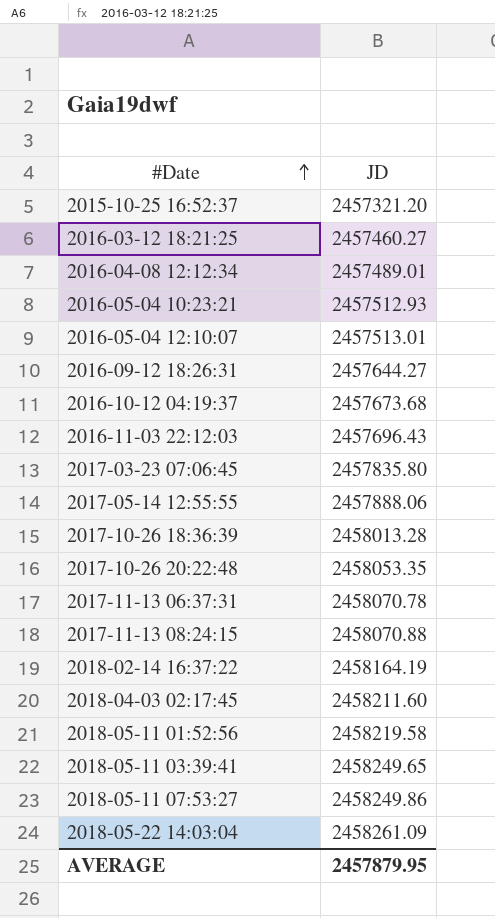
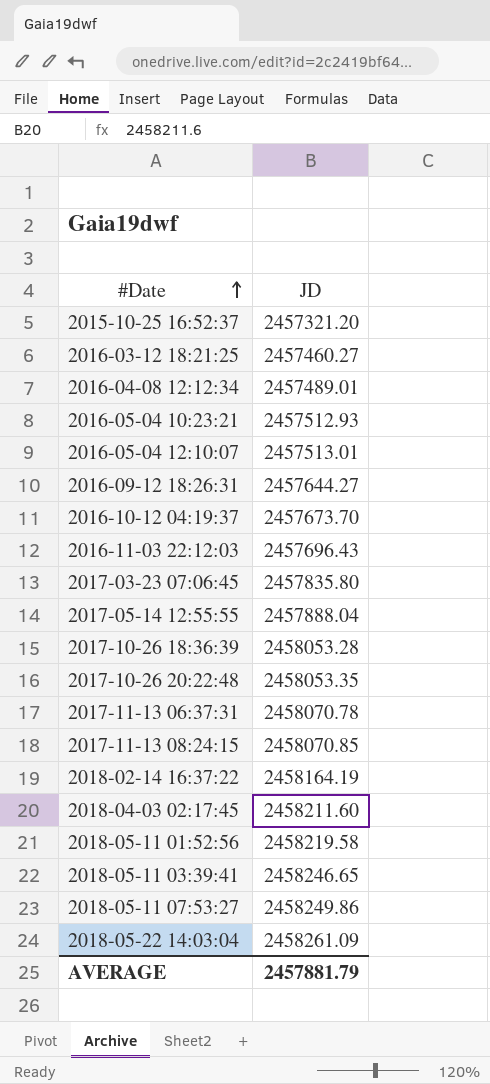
2016-10-12 04:19:37 | JD: 2457673.68 -> 2457673.70
2017-05-14 12:55:55 | JD: 2457888.06 -> 2457888.04
2017-10-26 18:36:39 | JD: 2458013.28 -> 2458053.28
2017-11-13 08:24:15 | JD: 2458070.88 -> 2458070.85
2018-05-11 03:39:41 | JD: 2458249.65 -> 2458246.65
AVERAGE | JD: 2457879.95 -> 2457881.79

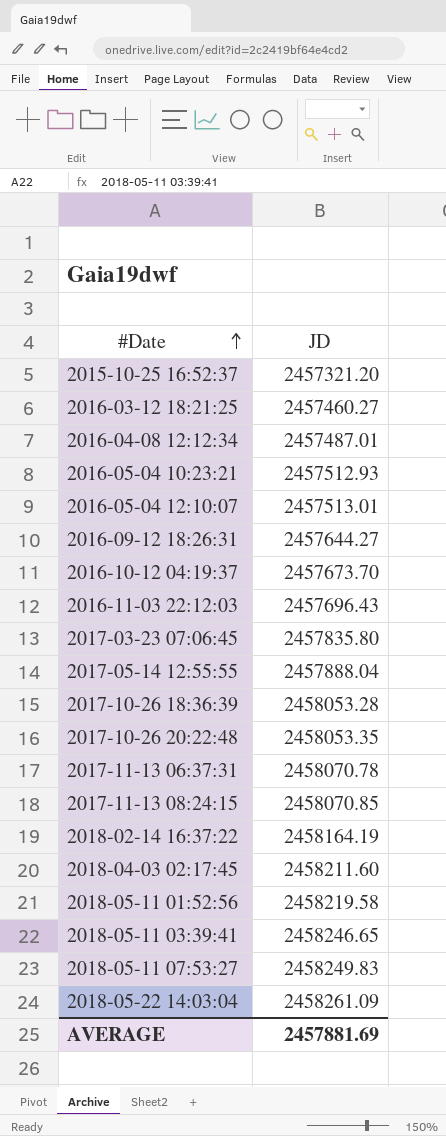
2016-04-08 12:12:34 | JD: 2457489.01 -> 2457487.01
2018-05-11 07:53:27 | JD: 2458249.86 -> 2458249.83
AVERAGE | JD: 2457881.79 -> 2457881.69

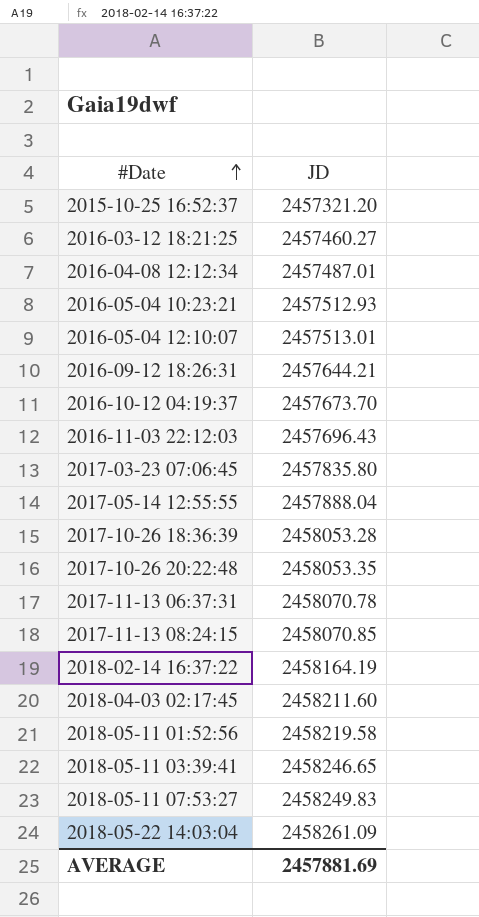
2016-09-12 18:26:31 | JD: 2457644.27 -> 2457644.21

